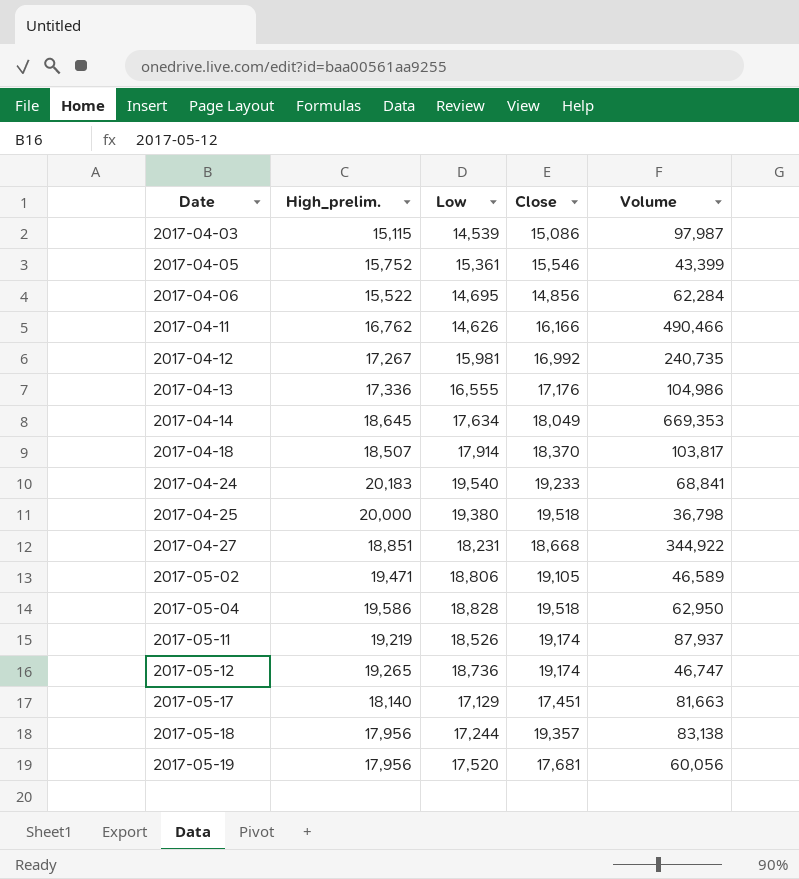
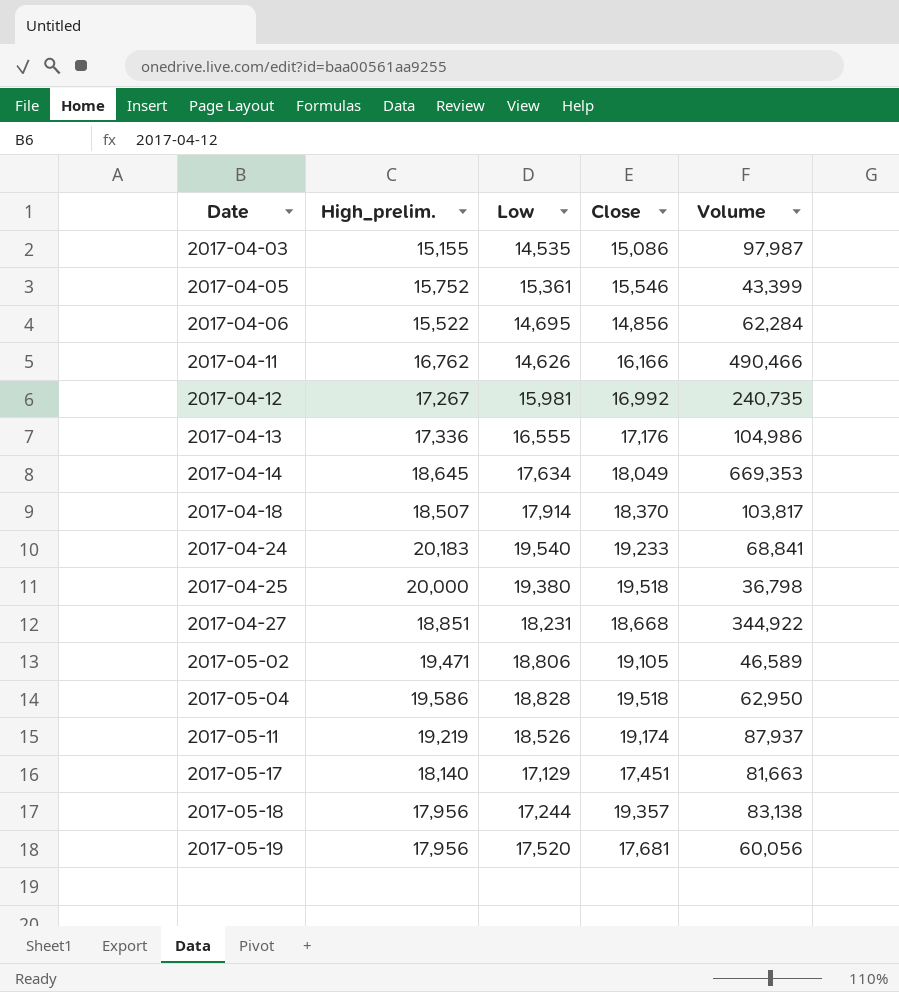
row 2017-05-12: 19,265 | 18,736 | 19,174 | 46,747 -> none
2017-04-03 | High_prelim.: 15,115 -> 15,155
2017-04-03 | Low: 14,539 -> 14,535

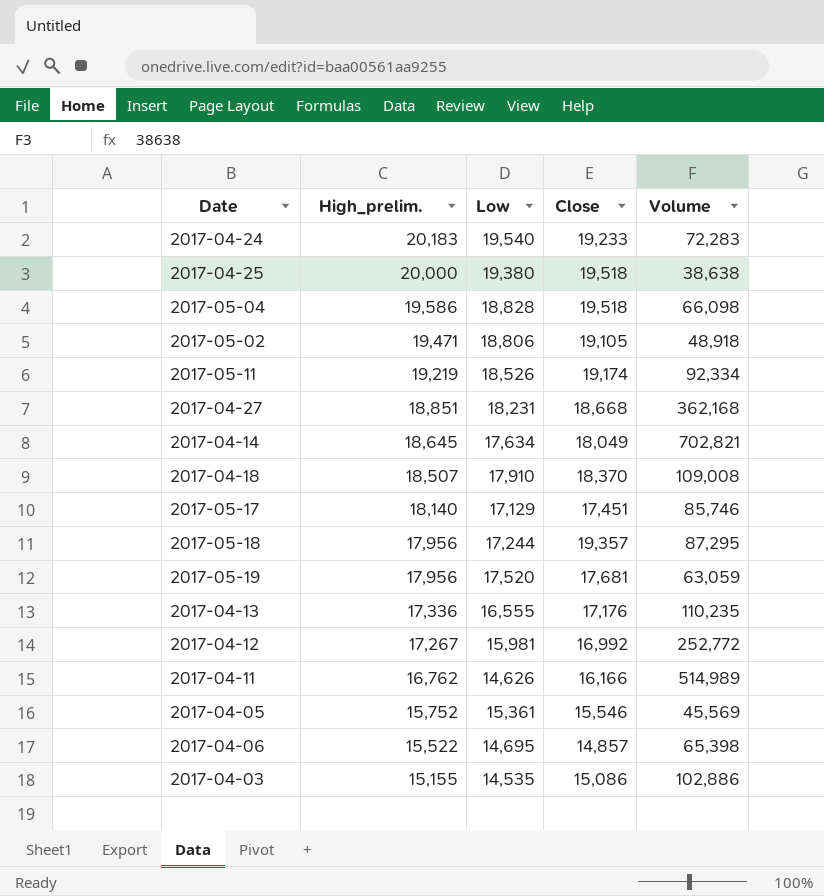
row order: Date ascending -> High_prelim. descending
2017-04-24 | Volume: 68,841 -> 72,283
2017-04-25 | Volume: 36,798 -> 38,638
2017-05-04 | Volume: 62,950 -> 66,098
2017-05-02 | Volume: 46,589 -> 48,918
2017-05-11 | Volume: 87,937 -> 92,334
2017-04-27 | Volume: 344,922 -> 362,168
2017-04-14 | Volume: 669,353 -> 702,821
2017-04-18 | Low: 17,914 -> 17,910
2017-04-18 | Volume: 103,817 -> 109,008
2017-05-17 | Volume: 81,663 -> 85,746
2017-05-18 | Volume: 83,138 -> 87,295
2017-05-19 | Volume: 60,056 -> 63,059
2017-04-13 | Volume: 104,986 -> 110,235
2017-04-12 | Volume: 240,735 -> 252,772
2017-04-11 | Volume: 490,466 -> 514,989
2017-04-05 | Volume: 43,399 -> 45,569
2017-04-06 | Close: 14,856 -> 14,857
2017-04-06 | Volume: 62,284 -> 65,398
2017-04-03 | Volume: 97,987 -> 102,886

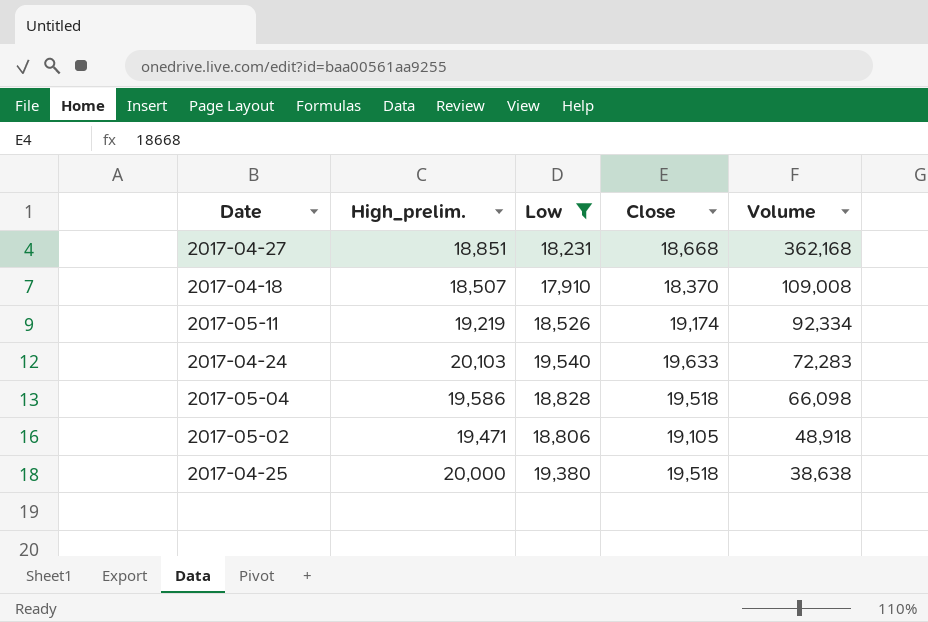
filter: none -> Low >= 17,910
row order: High_prelim. descending -> Volume descending
2017-04-24 | High_prelim.: 20,183 -> 20,103
2017-04-24 | Close: 19,233 -> 19,633

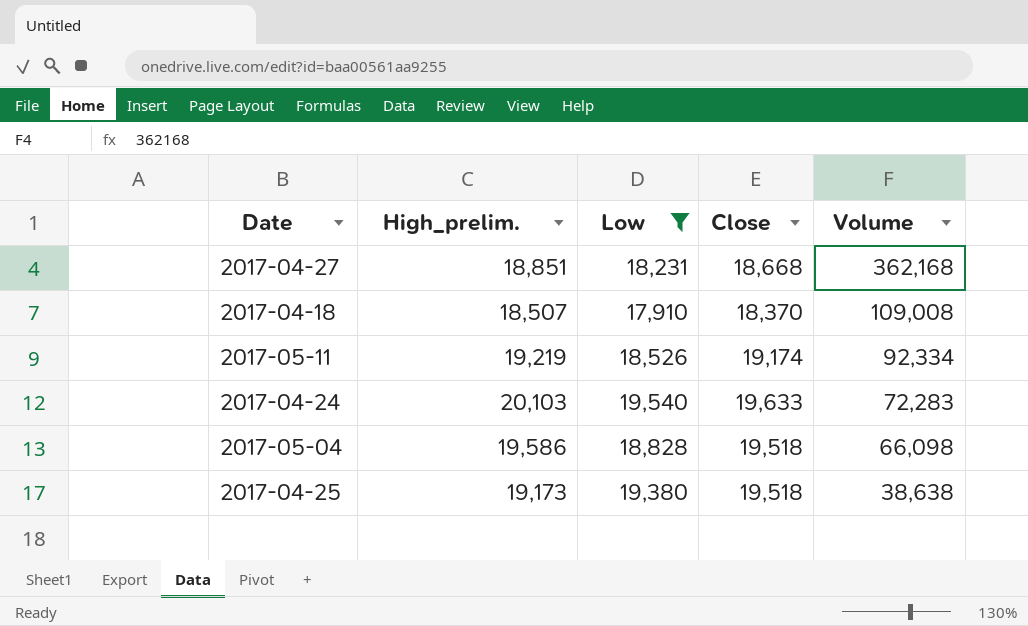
row 2017-05-02: 19,471 | 18,806 | 19,105 | 48,918 -> none
2017-04-25 | High_prelim.: 20,000 -> 19,173

